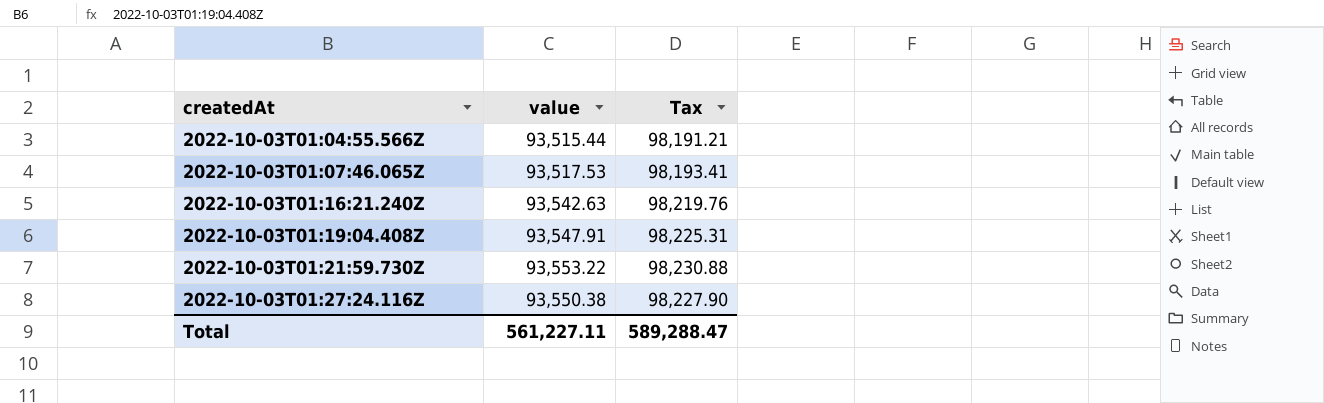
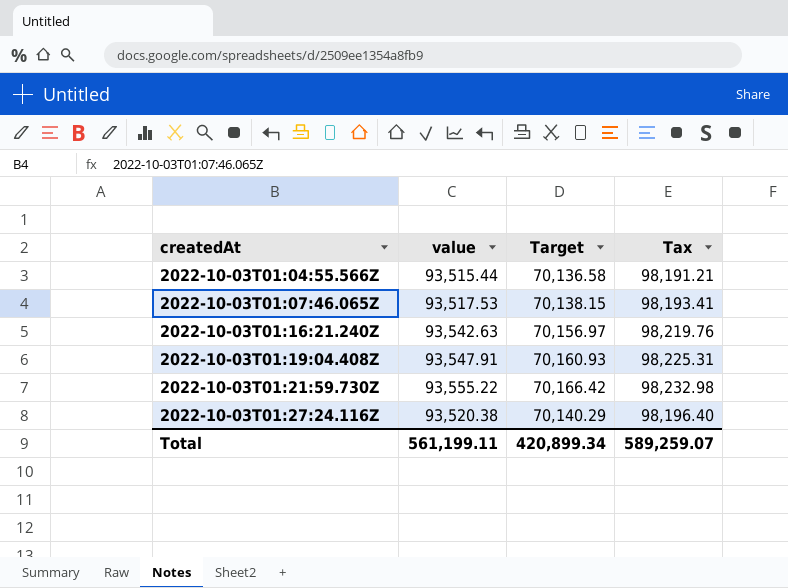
column Target | formula: none -> [value] * 0.75
2022-10-03T01:21:59.730Z | value: 93,553.22 -> 93,555.22
2022-10-03T01:21:59.730Z | Tax: 98,230.88 -> 98,232.98
2022-10-03T01:27:24.116Z | value: 93,550.38 -> 93,520.38
2022-10-03T01:27:24.116Z | Tax: 98,227.90 -> 98,196.40
Total | value: 561,227.11 -> 561,199.11
Total | Tax: 589,288.47 -> 589,259.07

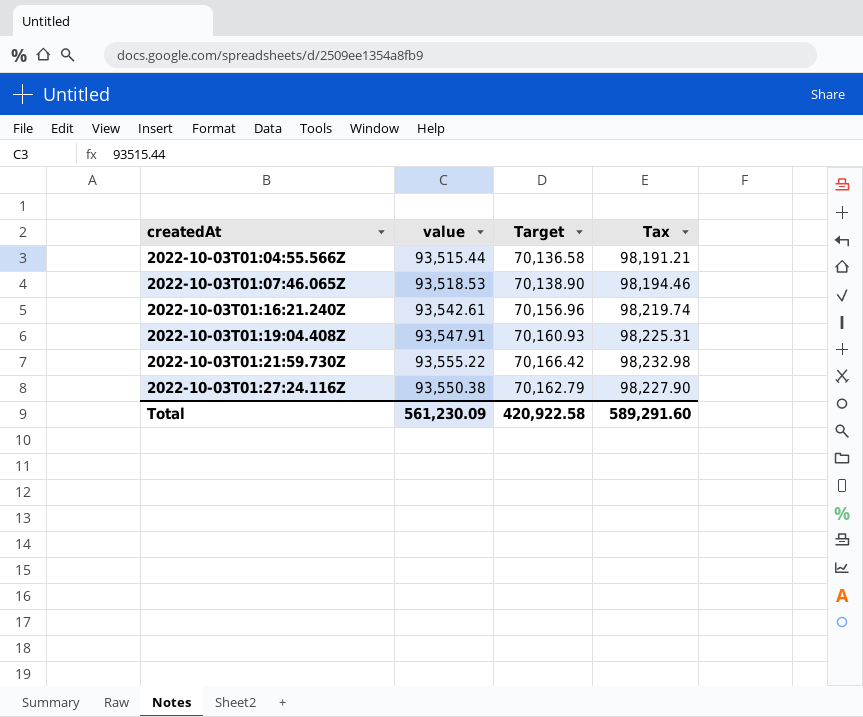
2022-10-03T01:07:46.065Z | value: 93,517.53 -> 93,518.53
2022-10-03T01:07:46.065Z | Target: 70,138.15 -> 70,138.90
2022-10-03T01:07:46.065Z | Tax: 98,193.41 -> 98,194.46
2022-10-03T01:16:21.240Z | value: 93,542.63 -> 93,542.61
2022-10-03T01:16:21.240Z | Target: 70,156.97 -> 70,156.96
2022-10-03T01:16:21.240Z | Tax: 98,219.76 -> 98,219.74
2022-10-03T01:27:24.116Z | value: 93,520.38 -> 93,550.38
2022-10-03T01:27:24.116Z | Target: 70,140.29 -> 70,162.79
2022-10-03T01:27:24.116Z | Tax: 98,196.40 -> 98,227.90
Total | value: 561,199.11 -> 561,230.09
Total | Target: 420,899.34 -> 420,922.58
Total | Tax: 589,259.07 -> 589,291.60

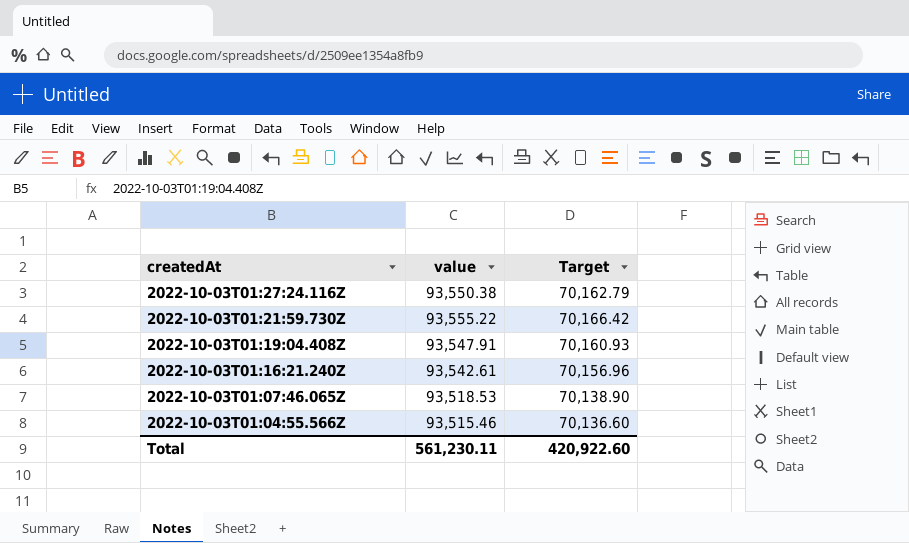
row order: createdAt ascending -> createdAt descending
column Tax | formula: [value] * 1.05 -> none
2022-10-03T01:04:55.566Z | value: 93,515.44 -> 93,515.46
2022-10-03T01:04:55.566Z | Target: 70,136.58 -> 70,136.60
Total | value: 561,230.09 -> 561,230.11
Total | Target: 420,922.58 -> 420,922.60

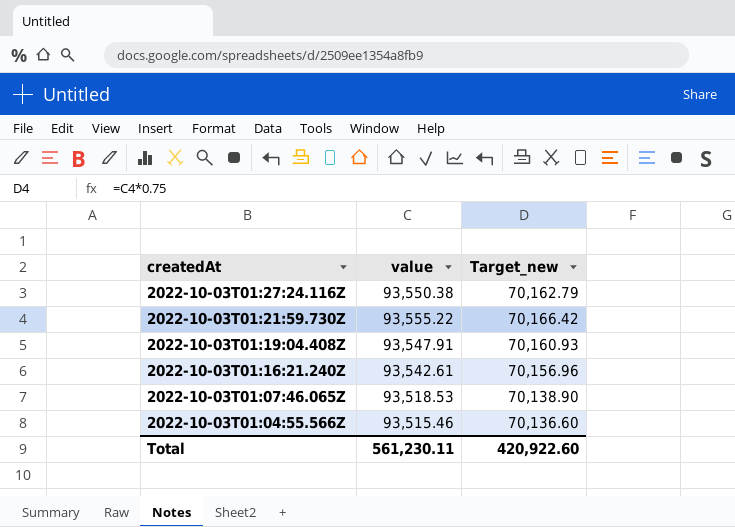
column name: Target -> Target_new

